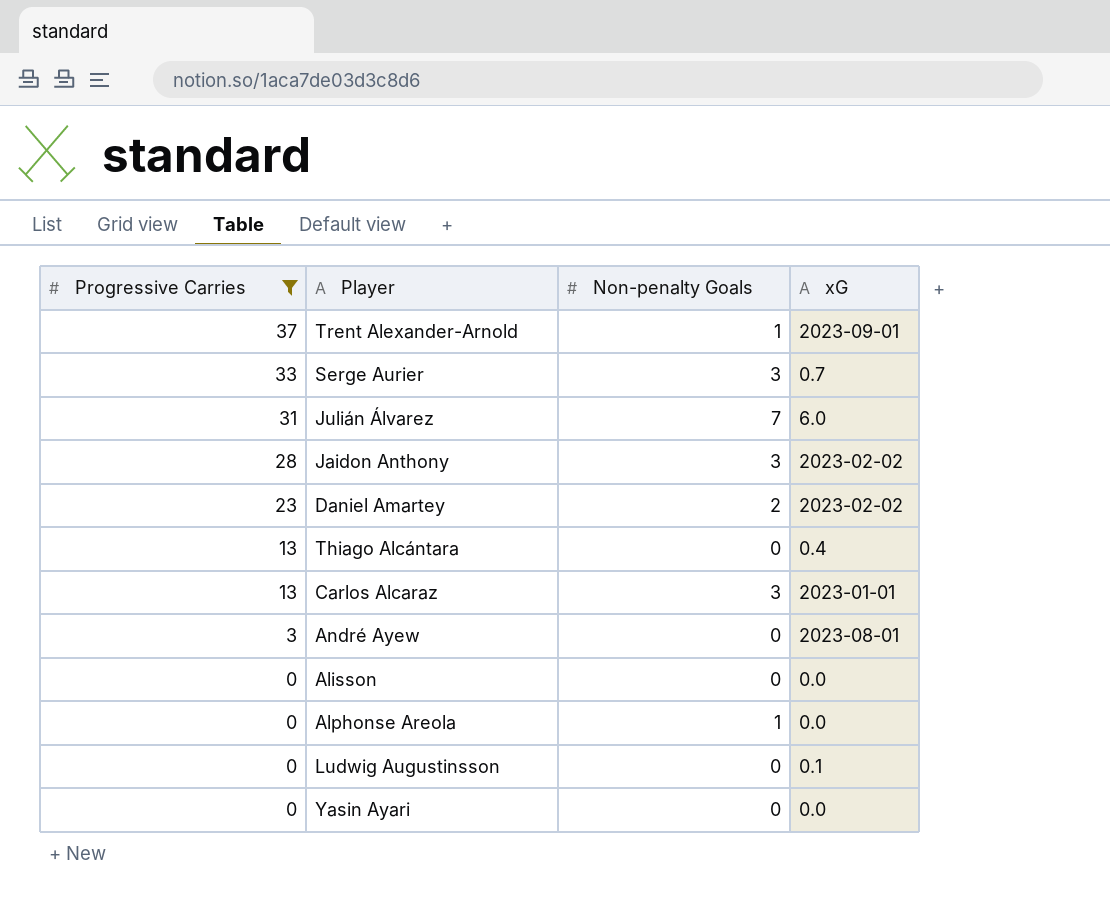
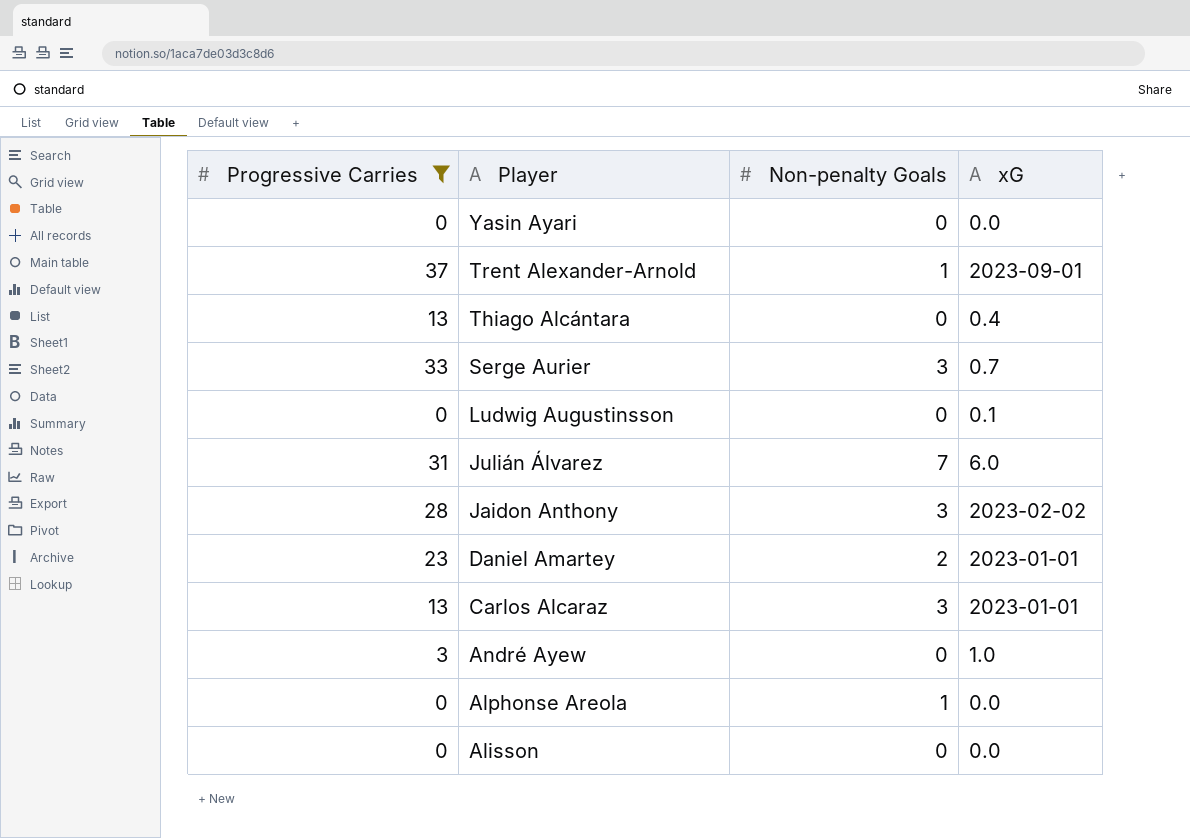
row order: Progressive Carries descending -> Player descending
Daniel Amartey | xG: 2023-02-02 -> 2023-01-01
André Ayew | xG: 2023-08-01 -> 1.0

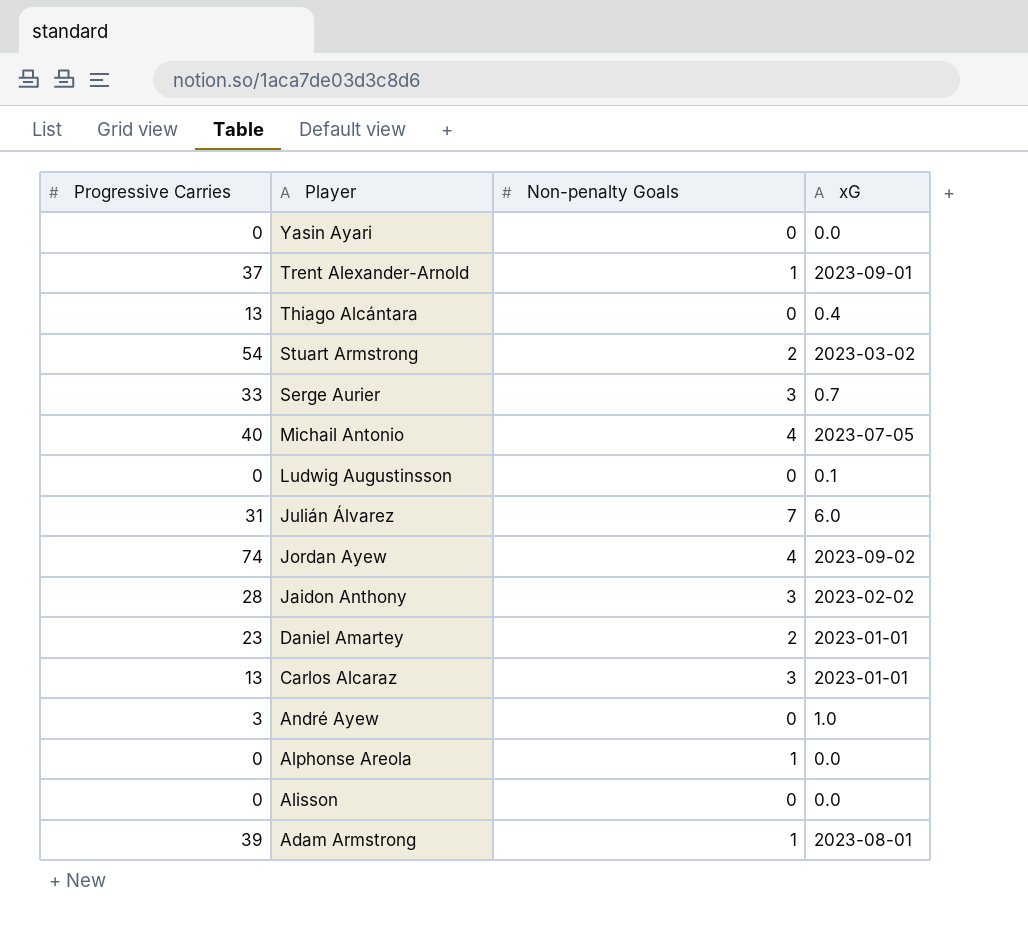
filter: Progressive Carries <= 37 -> none

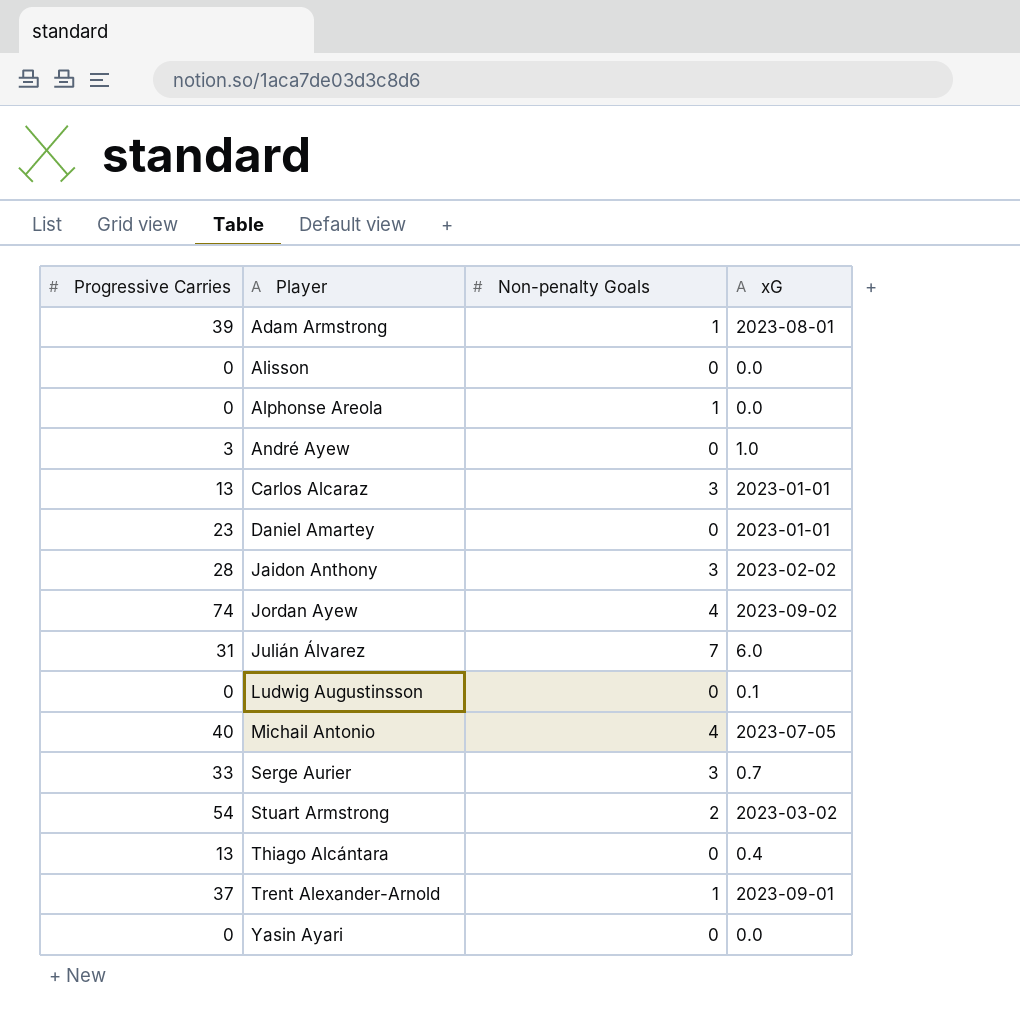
row order: Player descending -> Player ascending
Daniel Amartey | Non-penalty Goals: 2 -> 0

